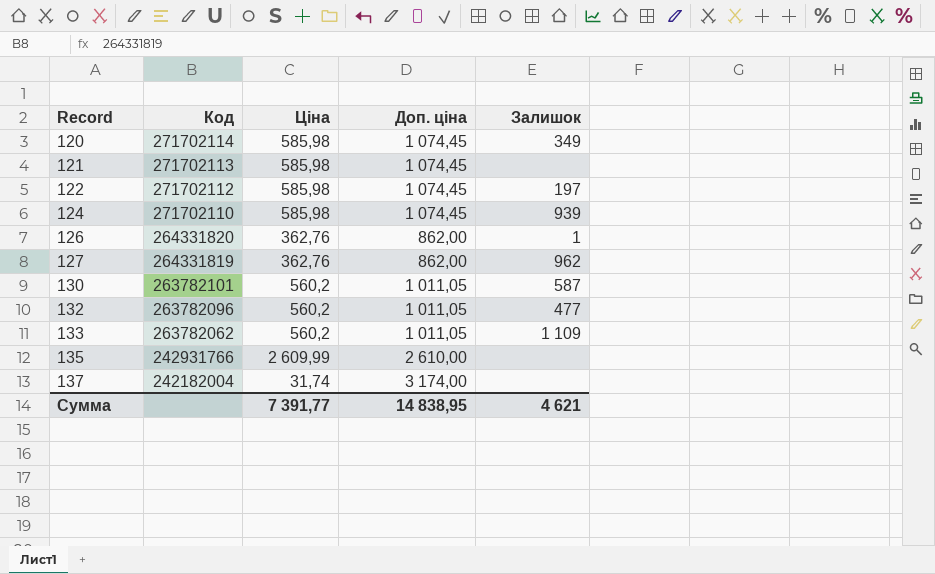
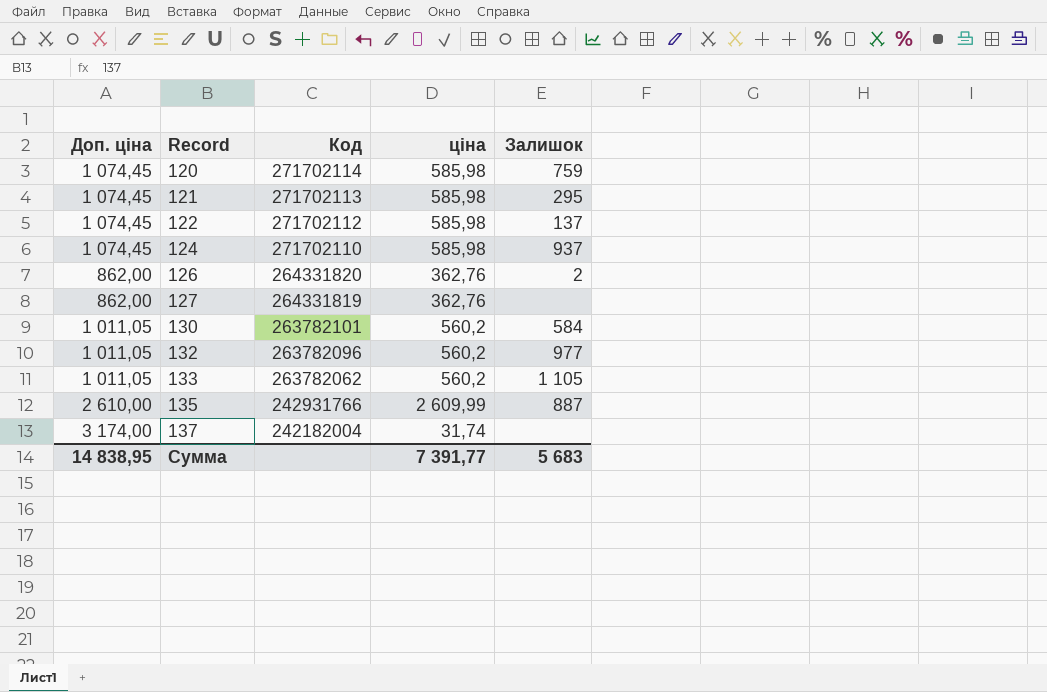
column Доп. ціна | position: 4 -> 1
column name: Ціна -> ціна
120 | Залишок: 349 -> 759
121 | Залишок: none -> 295
122 | Залишок: 197 -> 137
124 | Залишок: 939 -> 937
126 | Залишок: 1 -> 2
127 | Залишок: 962 -> none
130 | Залишок: 587 -> 584
132 | Залишок: 477 -> 977
133 | Залишок: 1 109 -> 1 105
135 | Залишок: none -> 887
Сумма | Залишок: 4 621 -> 5 683

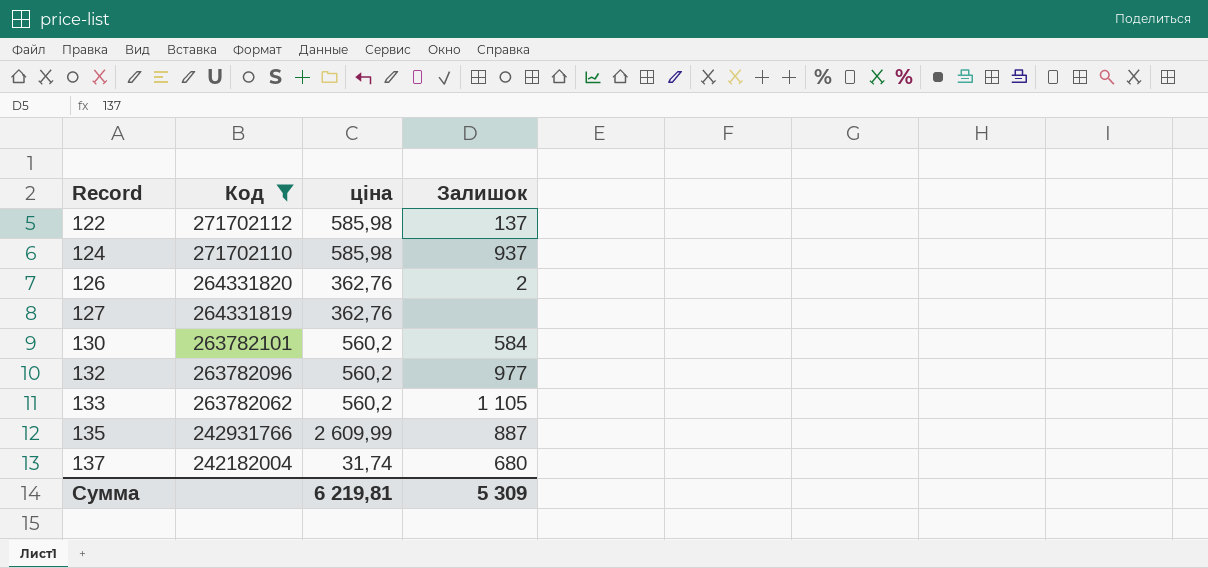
filter: none -> Код <= 271702112
column Доп. ціна | position: 1 -> none
137 | Залишок: none -> 680
Сумма | ціна: 7 391,77 -> 6 219,81
Сумма | Залишок: 5 683 -> 5 309

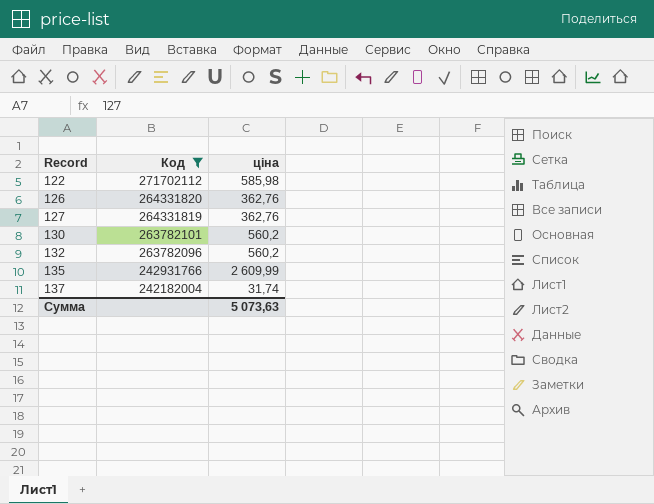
column Залишок | position: 4 -> none
row 124: 271702110 | 585,98 | 937 -> none
row 133: 263782062 | 560,2 | 1 105 -> none
Сумма | ціна: 6 219,81 -> 5 073,63

